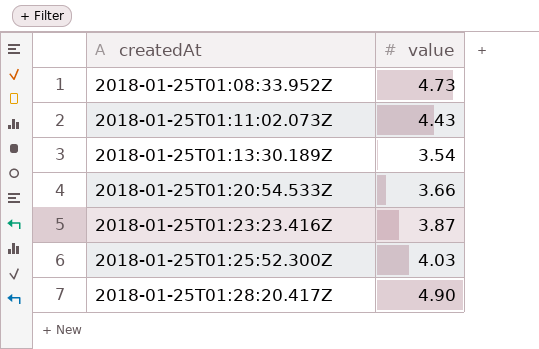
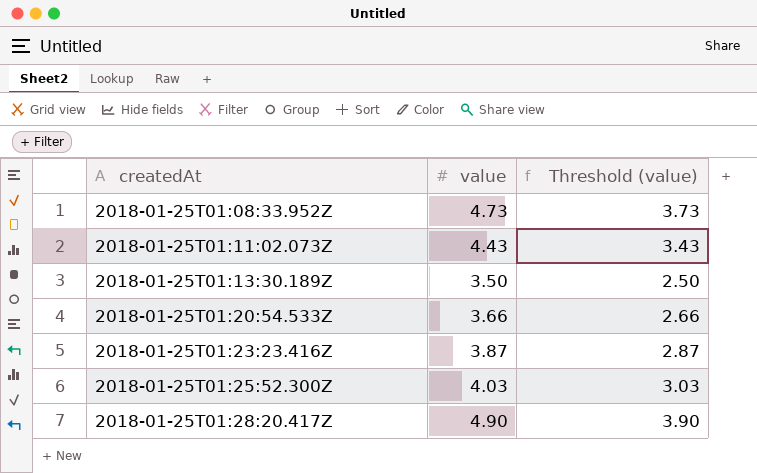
column Threshold (value) | formula: none -> [value] - 1
2018-01-25T01:13:30.189Z | value: 3.54 -> 3.50

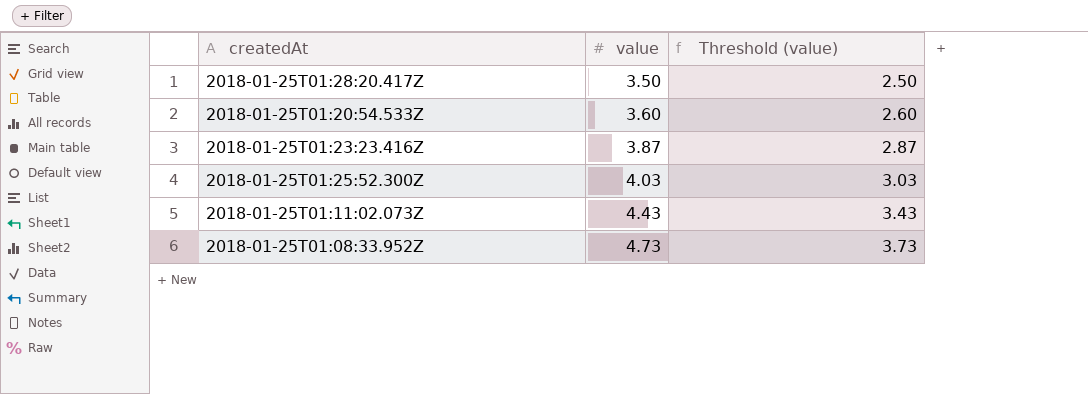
row order: createdAt ascending -> value ascending
row 2018-01-25T01:13:30.189Z: 3.50 | 2.50 -> none
2018-01-25T01:28:20.417Z | value: 4.90 -> 3.50
2018-01-25T01:28:20.417Z | Threshold (value): 3.90 -> 2.50
2018-01-25T01:20:54.533Z | value: 3.66 -> 3.60
2018-01-25T01:20:54.533Z | Threshold (value): 2.66 -> 2.60

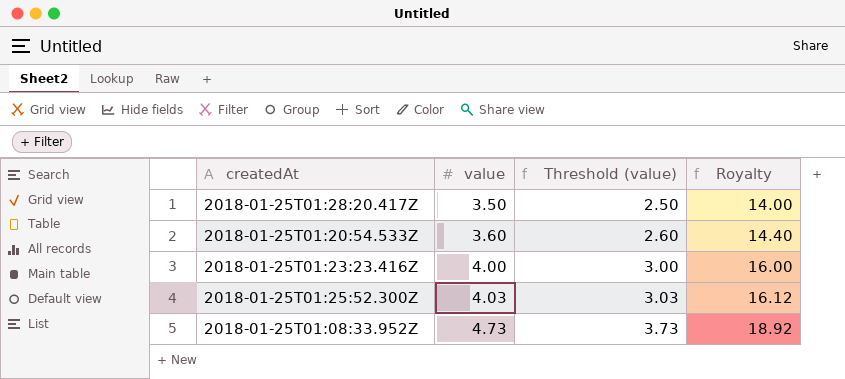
column Royalty | formula: none -> [value] * 4
row 2018-01-25T01:11:02.073Z: 4.43 | 3.43 -> none
2018-01-25T01:23:23.416Z | value: 3.87 -> 4.00
2018-01-25T01:23:23.416Z | Threshold (value): 2.87 -> 3.00

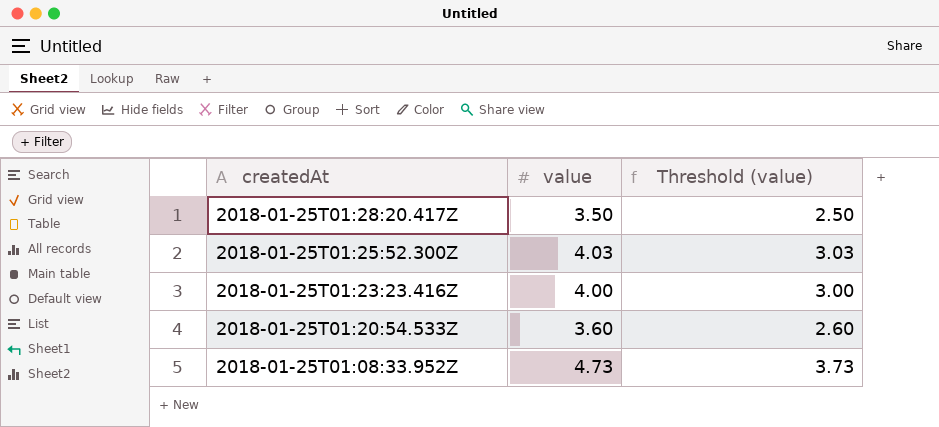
row order: value ascending -> createdAt descending
column Royalty | formula: [value] * 4 -> none

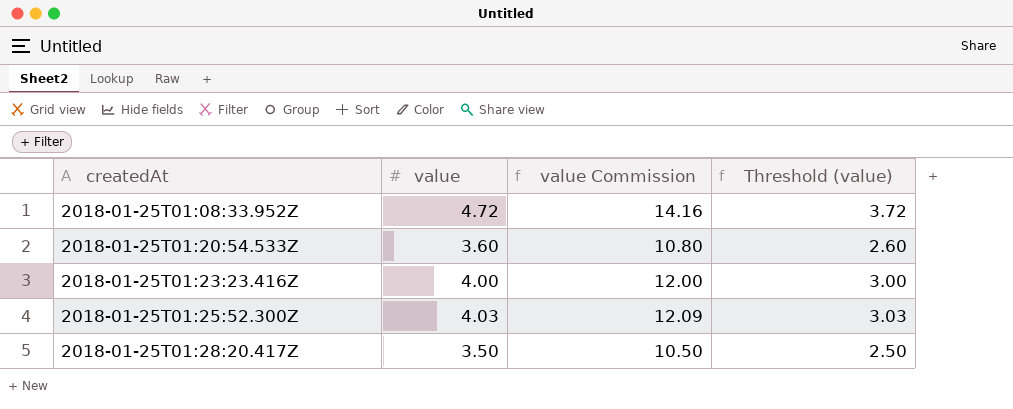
row order: createdAt descending -> createdAt ascending
column value Commission | formula: none -> [value] * 3
2018-01-25T01:08:33.952Z | value: 4.73 -> 4.72
2018-01-25T01:08:33.952Z | Threshold (value): 3.73 -> 3.72

